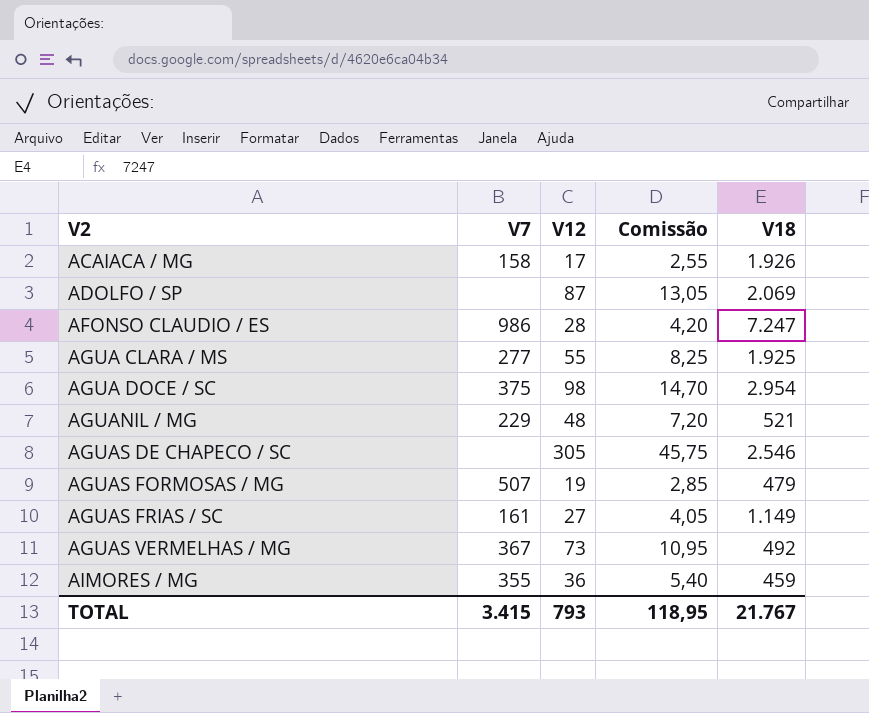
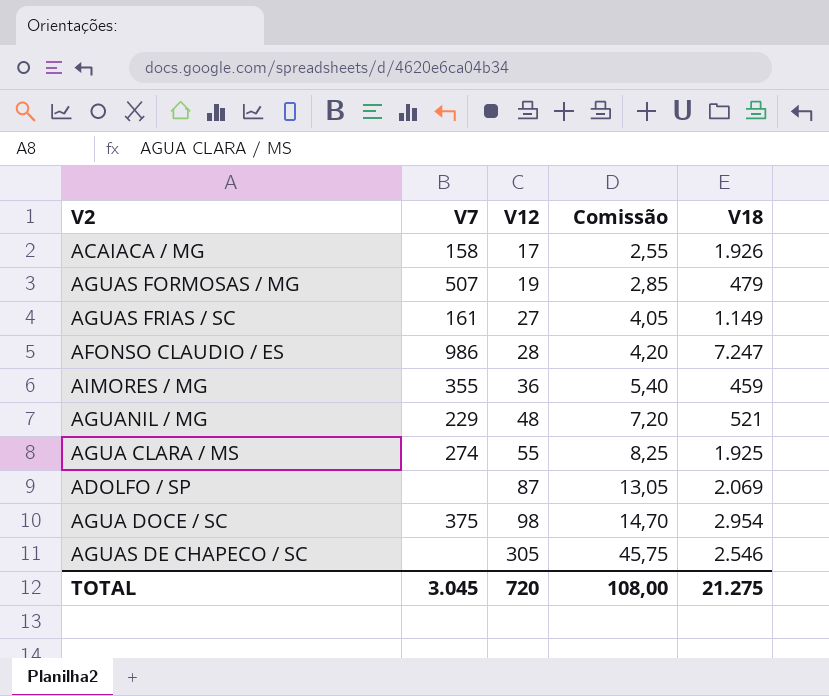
row order: V2 ascending -> V12 ascending
row AGUAS VERMELHAS / MG: 367 | 73 | 10,95 | 492 -> none
AGUA CLARA / MS | V7: 277 -> 274
TOTAL | V7: 3.415 -> 3.045
TOTAL | V12: 793 -> 720
TOTAL | Comissão: 118,95 -> 108,00
TOTAL | V18: 21.767 -> 21.275

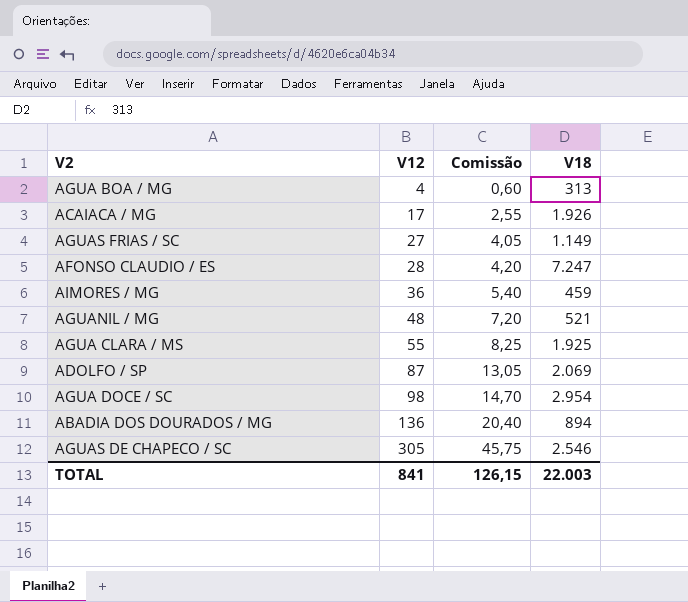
column V7 | position: 2 -> none
row AGUAS FORMOSAS / MG: 507 | 19 | 2,85 | 479 -> none
row AGUA BOA / MG: none -> 4 | 0,60 | 313
row ABADIA DOS DOURADOS / MG: none -> 136 | 20,40 | 894
TOTAL | V12: 720 -> 841
TOTAL | Comissão: 108,00 -> 126,15
TOTAL | V18: 21.275 -> 22.003

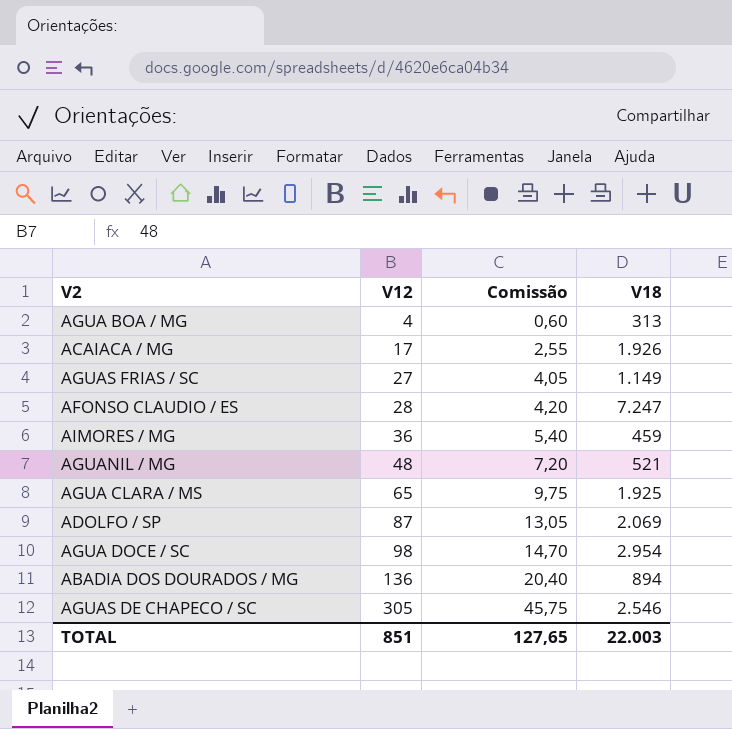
AGUA CLARA / MS | V12: 55 -> 65
AGUA CLARA / MS | Comissão: 8,25 -> 9,75
TOTAL | V12: 841 -> 851
TOTAL | Comissão: 126,15 -> 127,65

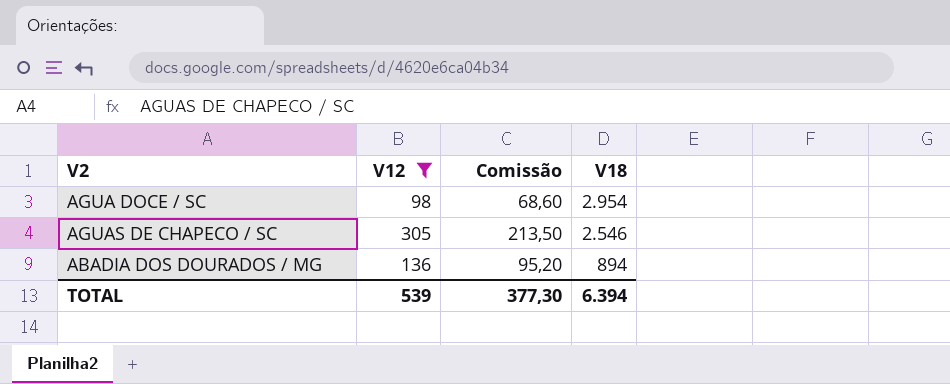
filter: none -> V12 >= 98
row order: V12 ascending -> V18 descending
column Comissão | formula: [V12] * 0,15 -> [V12] * 0,7
TOTAL | V12: 851 -> 539
TOTAL | Comissão: 127,65 -> 377,30
TOTAL | V18: 22.003 -> 6.394

